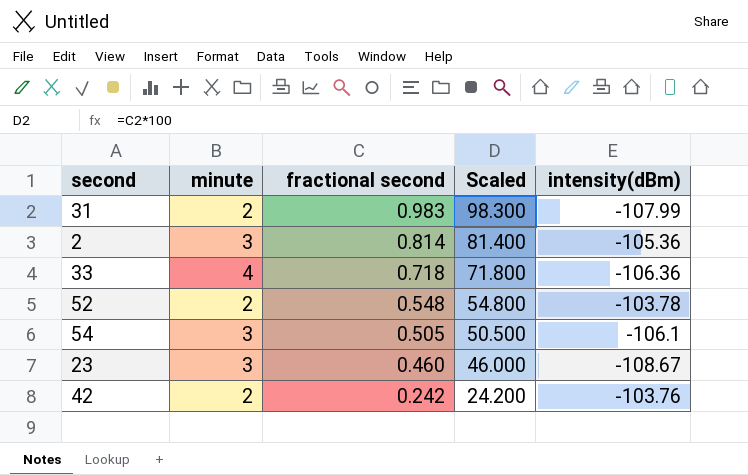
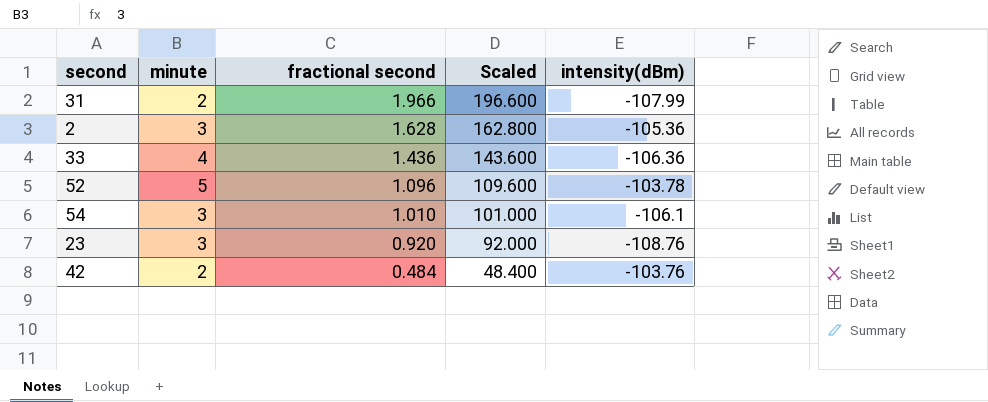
31 | fractional second: 0.983 -> 1.966
31 | Scaled: 98.300 -> 196.600
2 | fractional second: 0.814 -> 1.628
2 | Scaled: 81.400 -> 162.800
33 | fractional second: 0.718 -> 1.436
33 | Scaled: 71.800 -> 143.600
52 | minute: 2 -> 5
52 | fractional second: 0.548 -> 1.096
52 | Scaled: 54.800 -> 109.600
54 | fractional second: 0.505 -> 1.010
54 | Scaled: 50.500 -> 101.000
23 | fractional second: 0.460 -> 0.920
23 | Scaled: 46.000 -> 92.000
23 | intensity(dBm): -108.67 -> -108.76
42 | fractional second: 0.242 -> 0.484
42 | Scaled: 24.200 -> 48.400

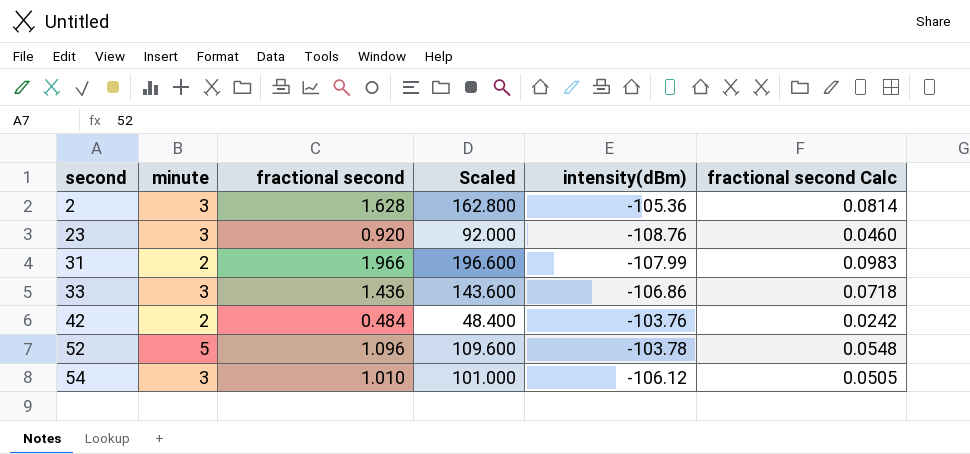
row order: fractional second descending -> second ascending
column fractional second Calc | formula: none -> [fractional second] * 0.05
33 | minute: 4 -> 3
33 | intensity(dBm): -106.36 -> -106.86
54 | intensity(dBm): -106.1 -> -106.12

